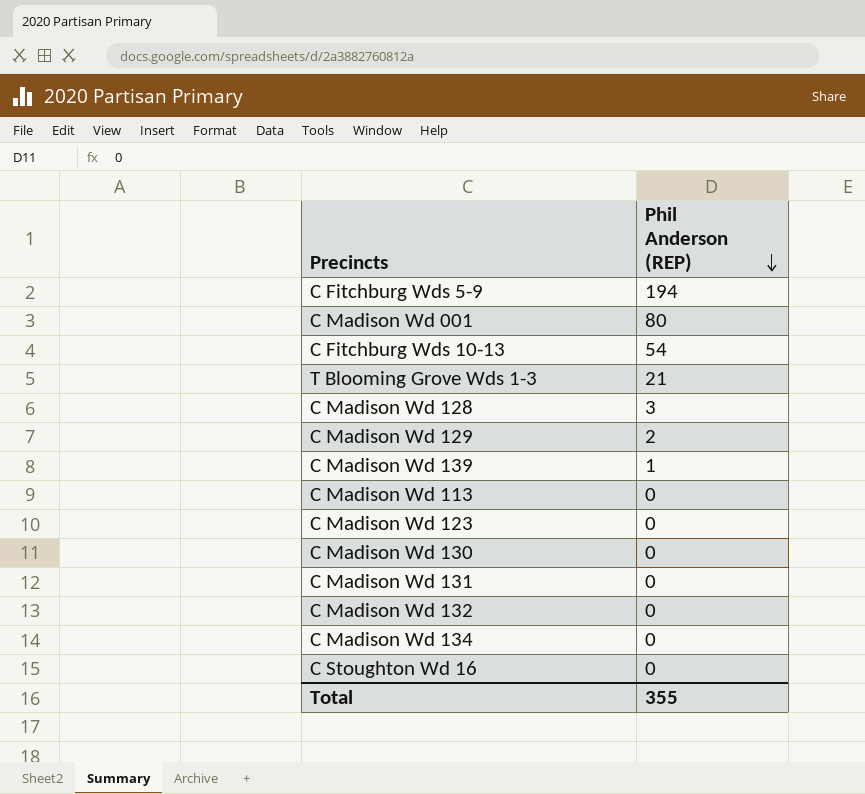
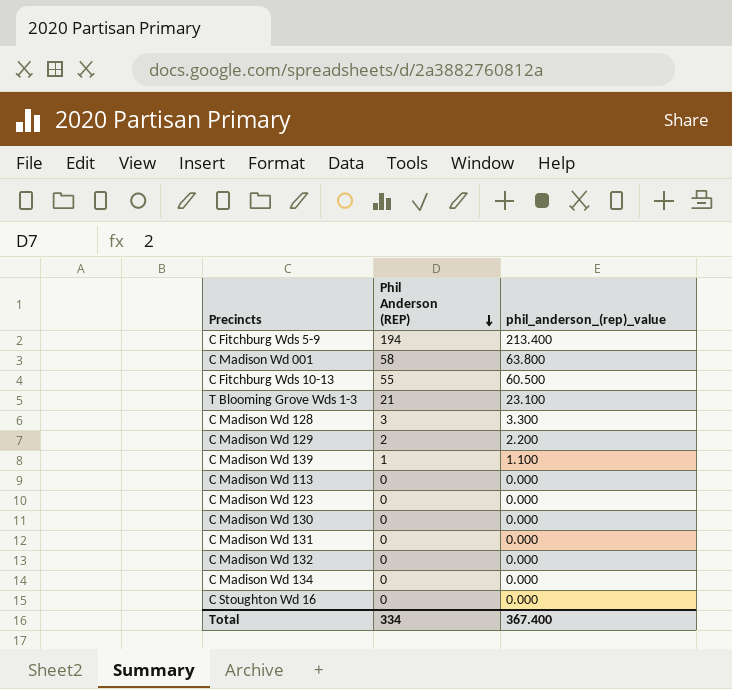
column phil_anderson_(rep)_value | formula: none -> [Phil Anderson (REP)] * 1.1
C Madison Wd 001 | Phil Anderson (REP): 80 -> 58
C Fitchburg Wds 10-13 | Phil Anderson (REP): 54 -> 55
Total | Phil Anderson (REP): 355 -> 334

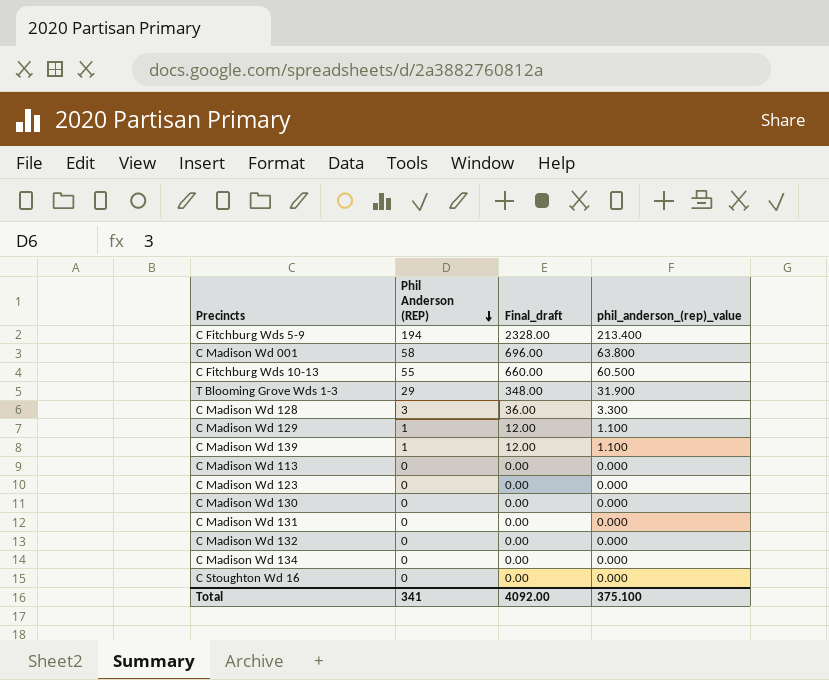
column Final_draft | formula: none -> [Phil Anderson (REP)] * 12
T Blooming Grove Wds 1-3 | Phil Anderson (REP): 21 -> 29
T Blooming Grove Wds 1-3 | phil_anderson_(rep)_value: 23.100 -> 31.900
C Madison Wd 129 | Phil Anderson (REP): 2 -> 1
C Madison Wd 129 | phil_anderson_(rep)_value: 2.200 -> 1.100
Total | Phil Anderson (REP): 334 -> 341
Total | phil_anderson_(rep)_value: 367.400 -> 375.100

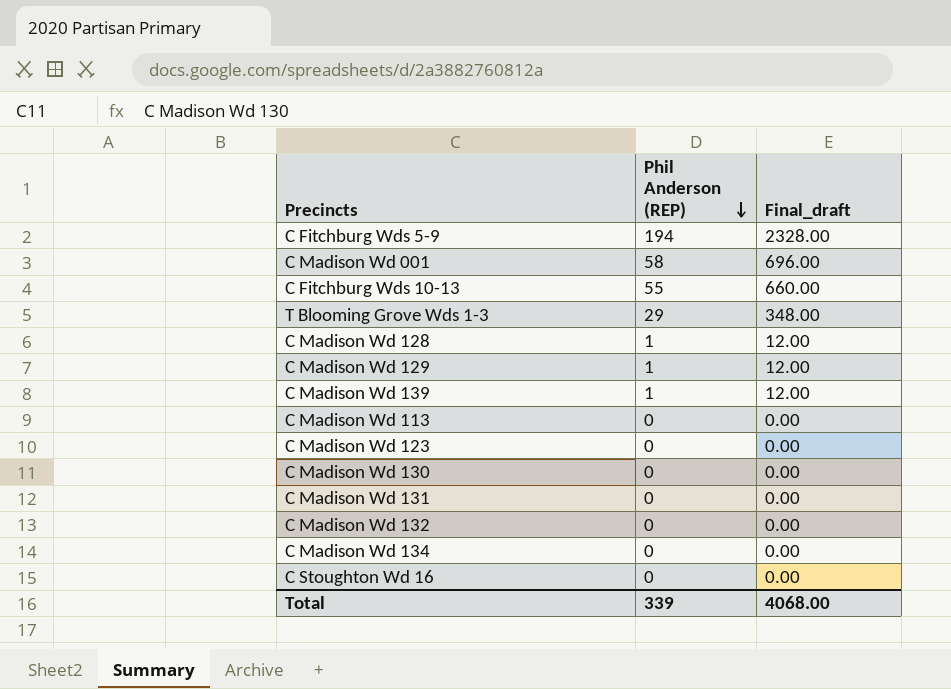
column phil_anderson_(rep)_value | formula: [Phil Anderson (REP)] * 1.1 -> none
C Madison Wd 128 | Phil Anderson (REP): 3 -> 1
C Madison Wd 128 | Final_draft: 36.00 -> 12.00
Total | Phil Anderson (REP): 341 -> 339
Total | Final_draft: 4092.00 -> 4068.00

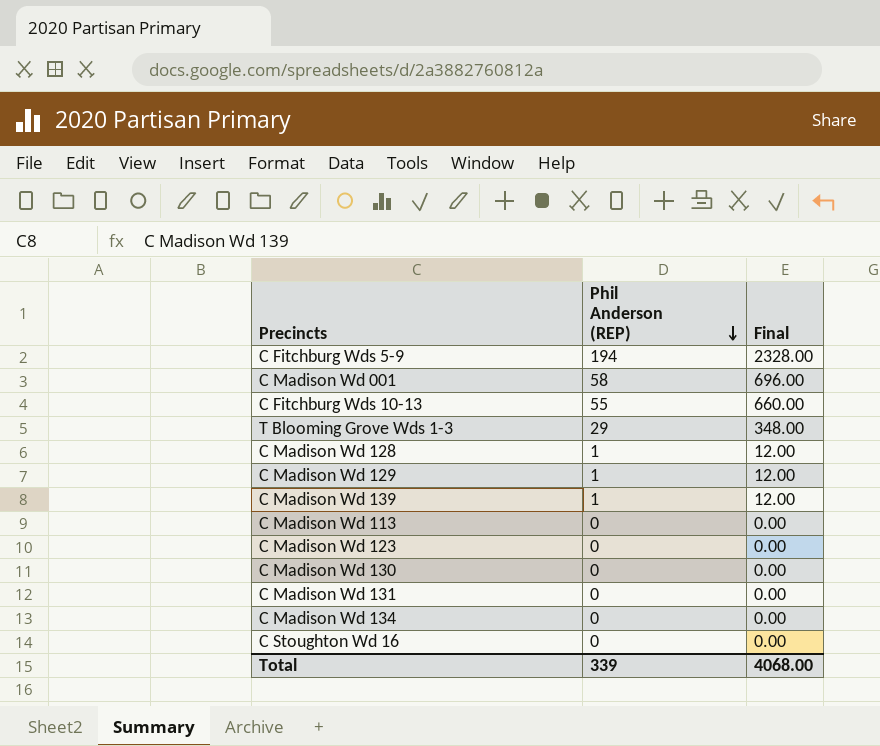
column name: Final_draft -> Final
row C Madison Wd 132: 0 | 0.00 -> none

